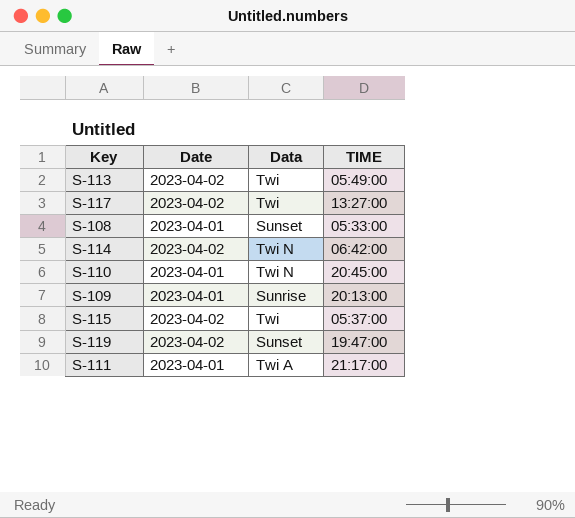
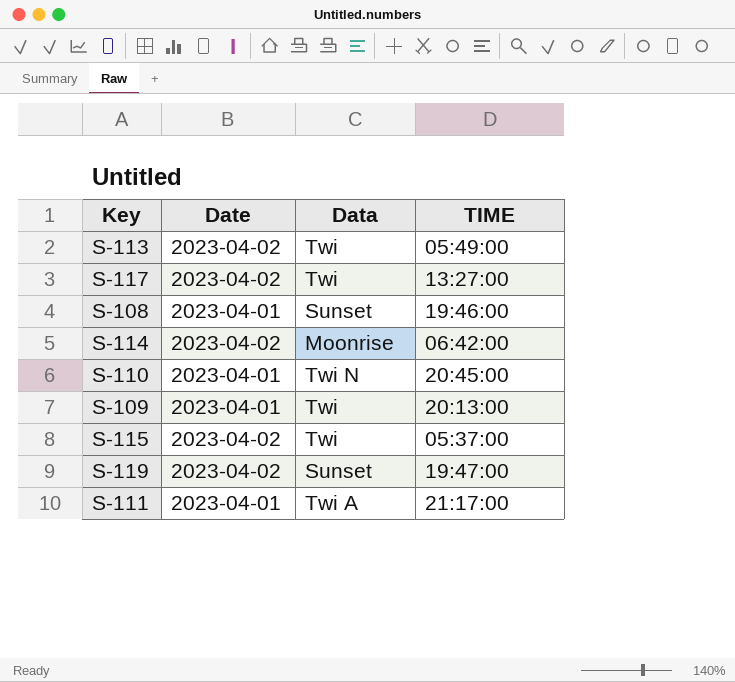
S-108 | TIME: 05:33:00 -> 19:46:00
S-114 | Data: Twi N -> Moonrise
S-109 | Data: Sunrise -> Twi

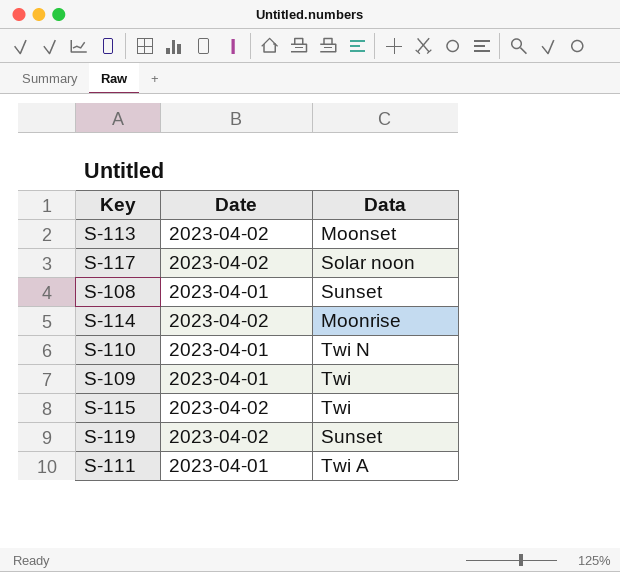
column TIME | position: 4 -> none
S-113 | Data: Twi -> Moonset
S-117 | Data: Twi -> Solar noon

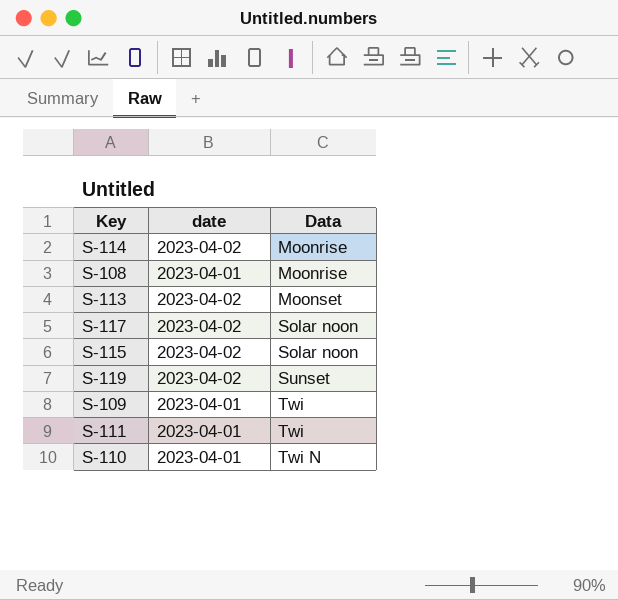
row order: none -> Data ascending
column name: Date -> date
S-108 | Data: Sunset -> Moonrise
S-115 | Data: Twi -> Solar noon
S-111 | Data: Twi A -> Twi

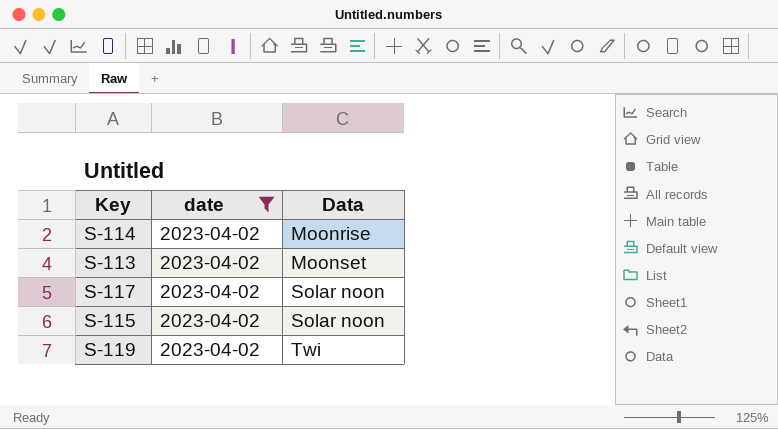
filter: none -> date = 2023-04-02
S-119 | Data: Sunset -> Twi

